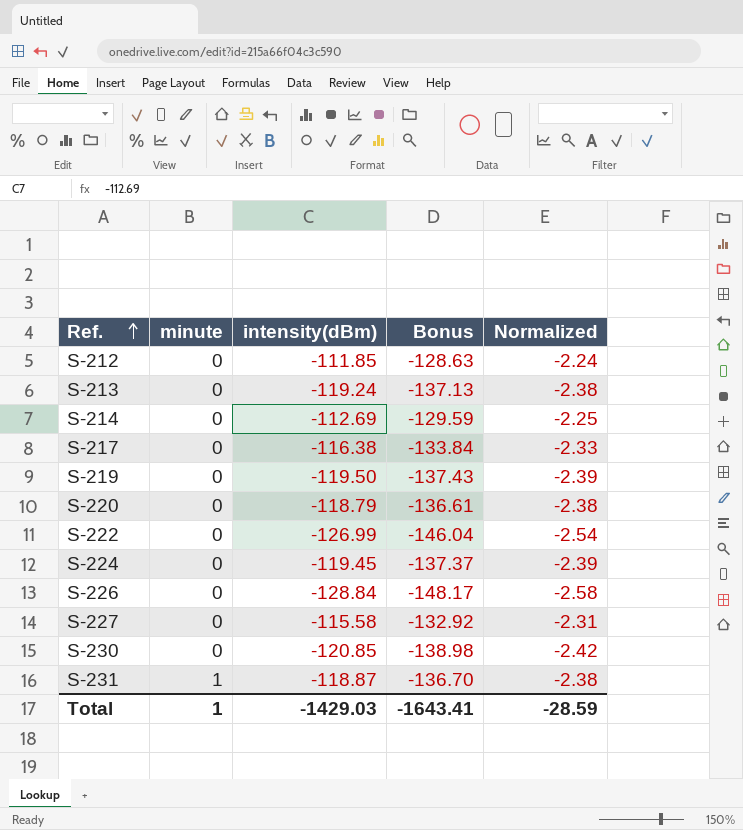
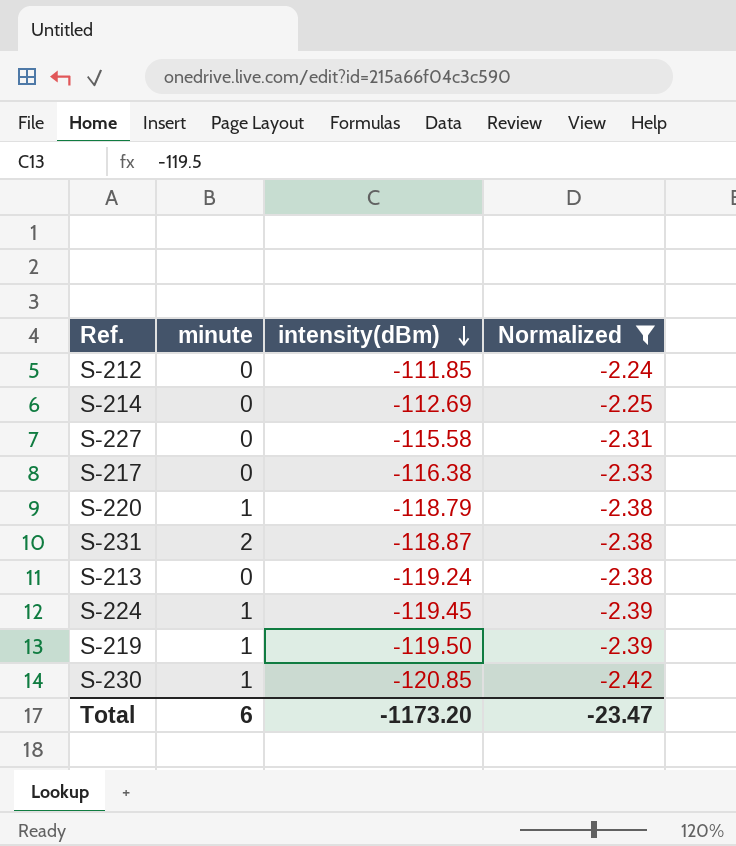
filter: none -> Normalized >= -2.42
row order: Ref. ascending -> intensity(dBm) descending
column Bonus | formula: [intensity(dBm)] * 1.15 -> none
S-220 | minute: 0 -> 1
S-231 | minute: 1 -> 2
S-224 | minute: 0 -> 1
S-219 | minute: 0 -> 1
S-230 | minute: 0 -> 1
Total | minute: 1 -> 6
Total | intensity(dBm): -1429.03 -> -1173.20
Total | Normalized: -28.59 -> -23.47

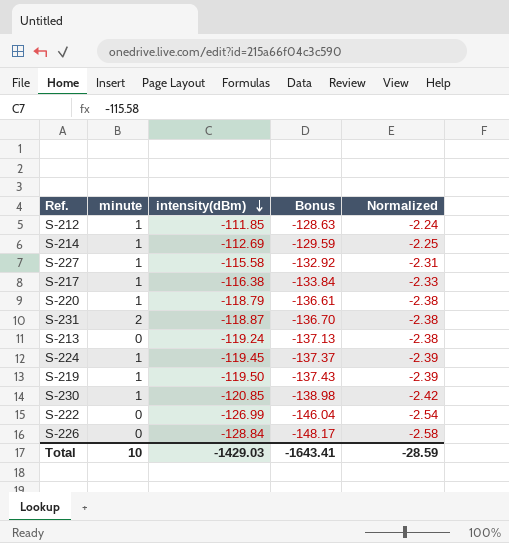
filter: Normalized >= -2.42 -> none
column Bonus | formula: none -> [intensity(dBm)] * 1.15
S-212 | minute: 0 -> 1
S-214 | minute: 0 -> 1
S-227 | minute: 0 -> 1
S-217 | minute: 0 -> 1
Total | minute: 6 -> 10
Total | intensity(dBm): -1173.20 -> -1429.03
Total | Normalized: -23.47 -> -28.59

